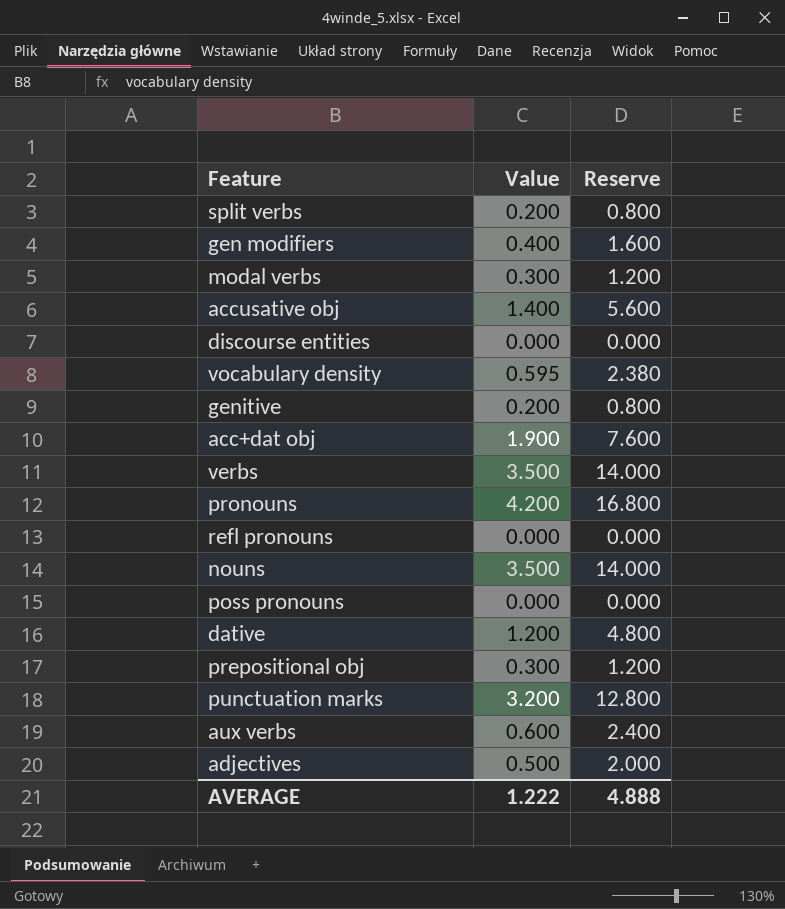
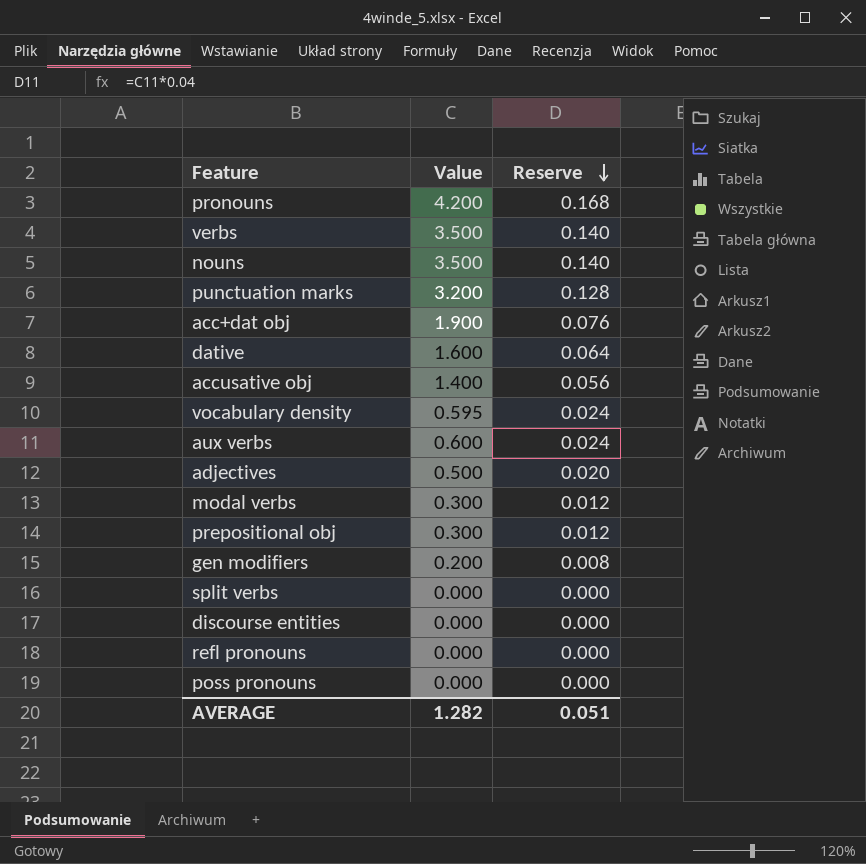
row order: none -> Reserve descending
column Reserve | formula: [Value] * 4 -> [Value] * 0.04
row genitive: 0.200 | 0.800 -> none
dative | Value: 1.200 -> 1.600
gen modifiers | Value: 0.400 -> 0.200
split verbs | Value: 0.200 -> 0.000
AVERAGE | Value: 1.222 -> 1.282
AVERAGE | Reserve: 4.888 -> 0.051

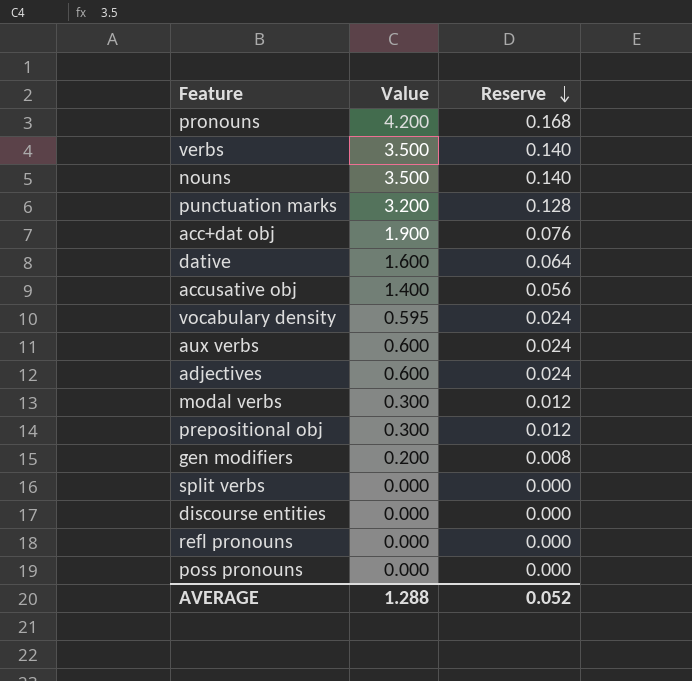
adjectives | Value: 0.500 -> 0.600
adjectives | Reserve: 0.020 -> 0.024
AVERAGE | Value: 1.282 -> 1.288
AVERAGE | Reserve: 0.051 -> 0.052

